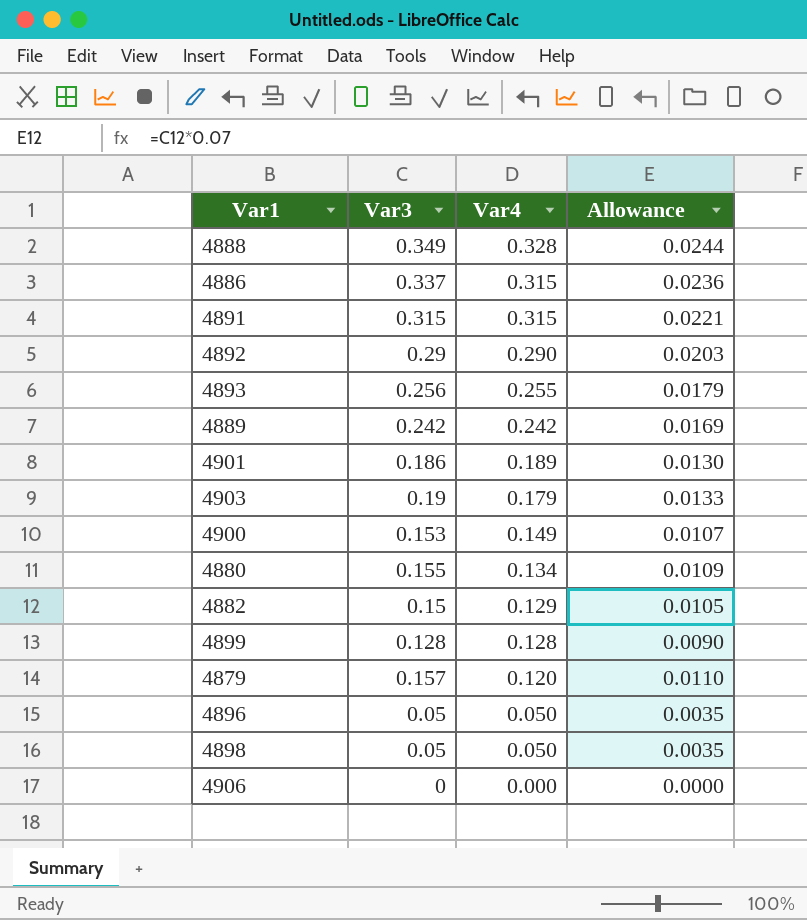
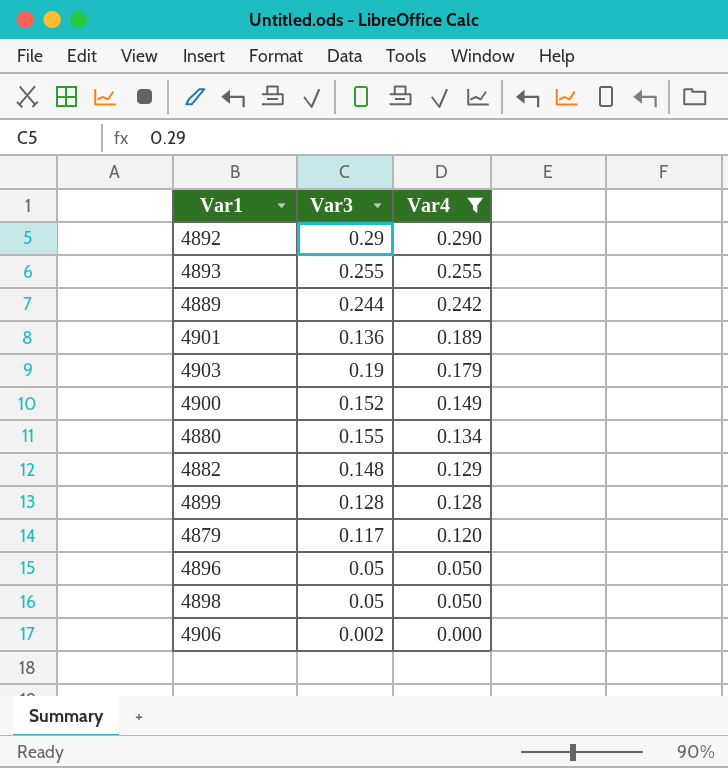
filter: none -> Var4 <= 0.290
column Allowance | formula: [Var3] * 0.07 -> none
4893 | Var3: 0.256 -> 0.255
4889 | Var3: 0.242 -> 0.244
4901 | Var3: 0.186 -> 0.136
4900 | Var3: 0.153 -> 0.152
4882 | Var3: 0.15 -> 0.148
4879 | Var3: 0.157 -> 0.117
4906 | Var3: 0 -> 0.002

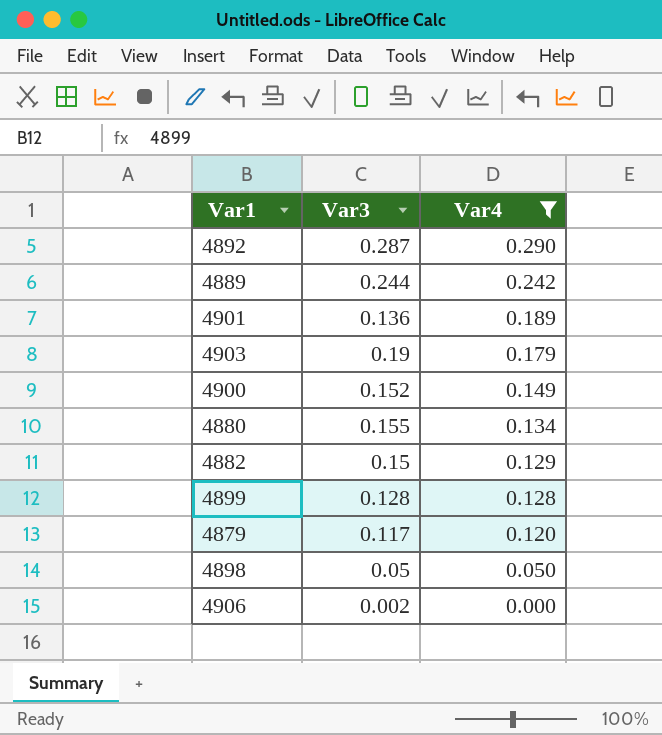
row 4893: 0.255 | 0.255 -> none
row 4896: 0.05 | 0.050 -> none
4892 | Var3: 0.29 -> 0.287
4882 | Var3: 0.148 -> 0.15

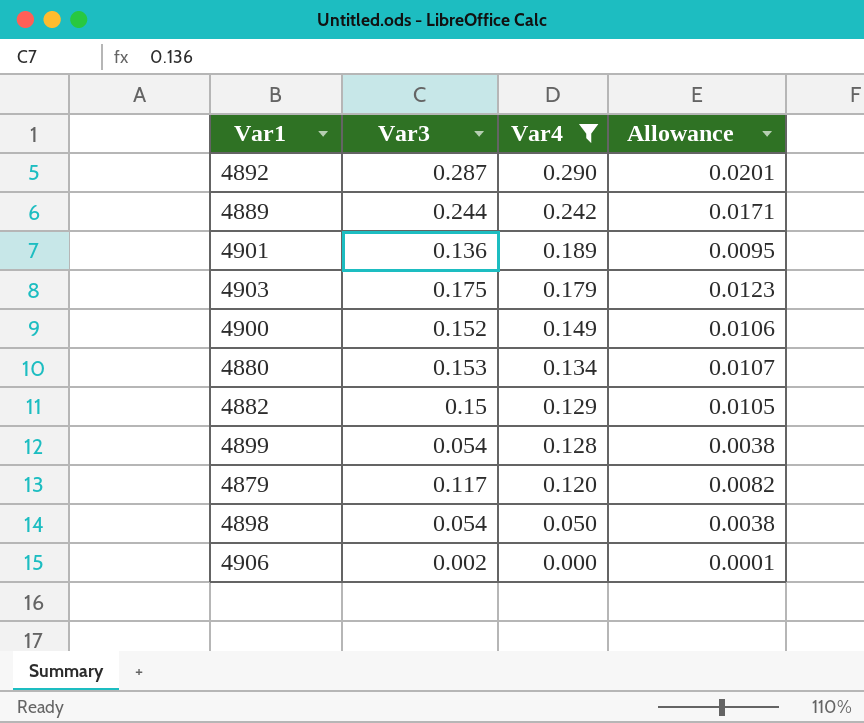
column Allowance | formula: none -> [Var3] * 0.07
4903 | Var3: 0.19 -> 0.175
4880 | Var3: 0.155 -> 0.153
4899 | Var3: 0.128 -> 0.054
4898 | Var3: 0.05 -> 0.054

